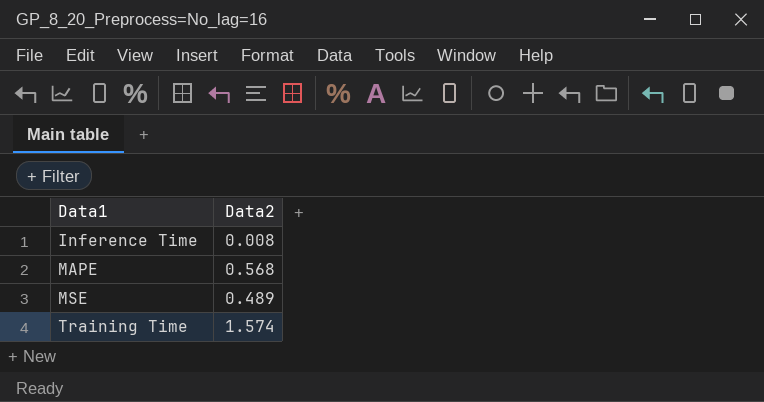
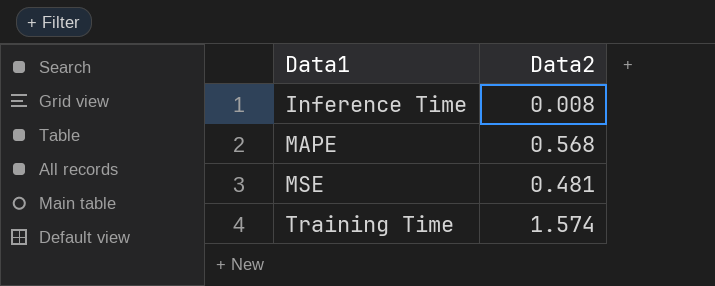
MSE | Data2: 0.489 -> 0.481

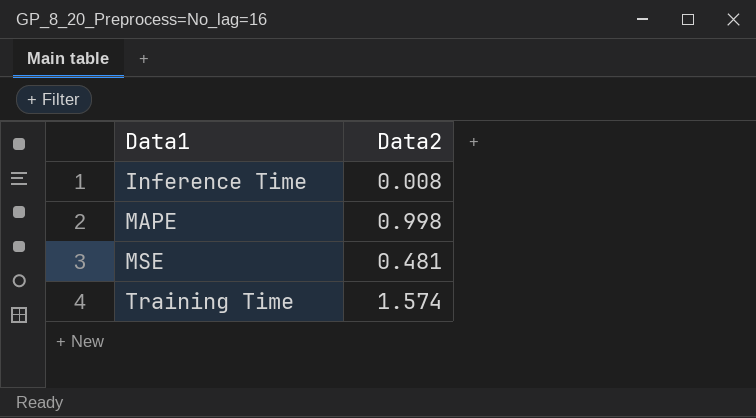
MAPE | Data2: 0.568 -> 0.998

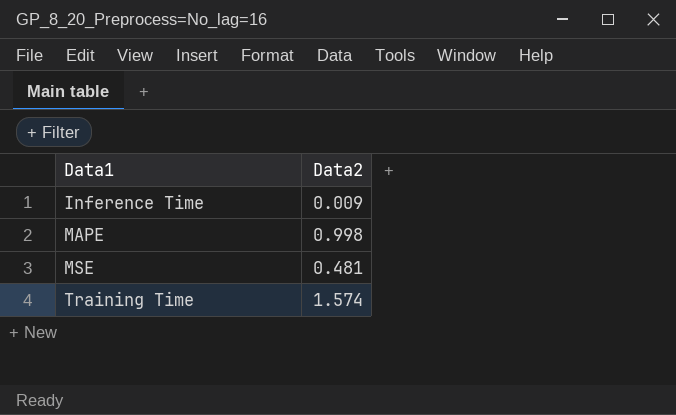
Inference Time | Data2: 0.008 -> 0.009

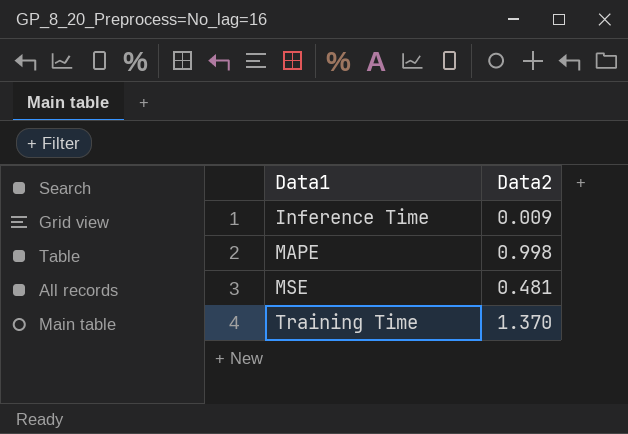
Training Time | Data2: 1.574 -> 1.370

